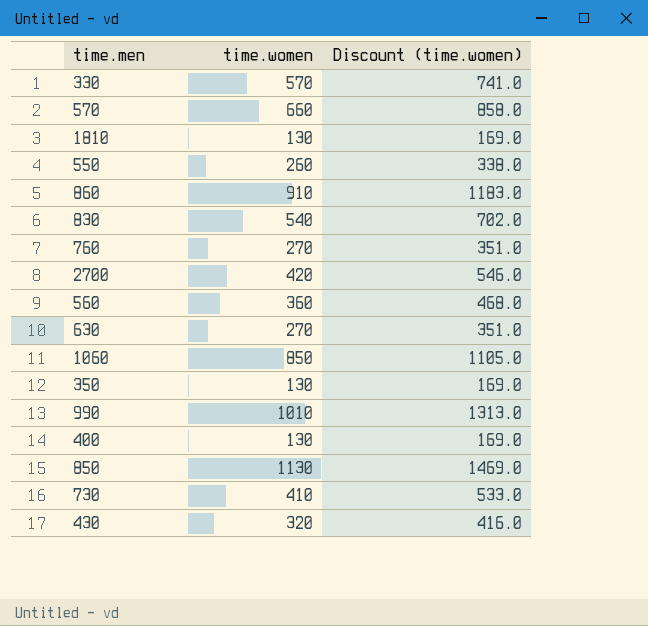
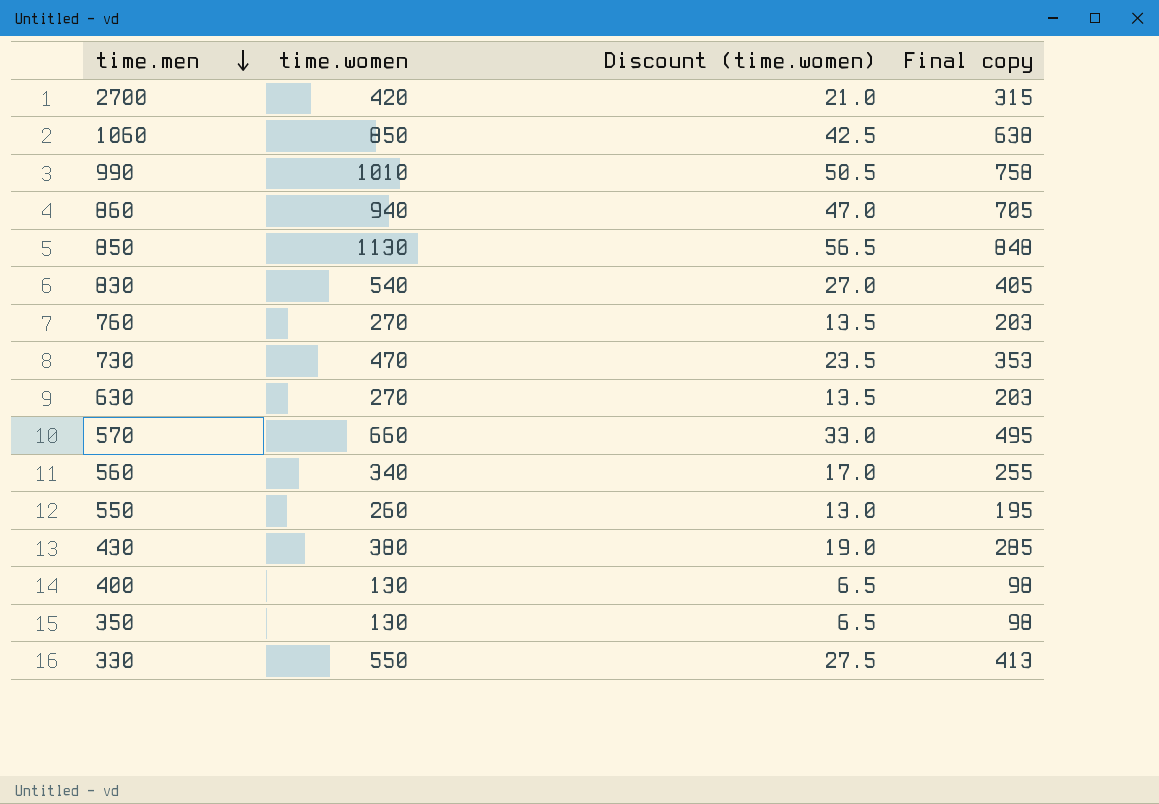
row order: none -> time.men descending
column Discount (time.women) | formula: [time.women] * 1.3 -> [time.women] * 0.05
column Final copy | formula: none -> [time.women] * 0.75
row 1810: 130 | 169.0 -> none
860 | time.women: 910 -> 940
730 | time.women: 410 -> 470
560 | time.women: 360 -> 340
430 | time.women: 320 -> 380
330 | time.women: 570 -> 550

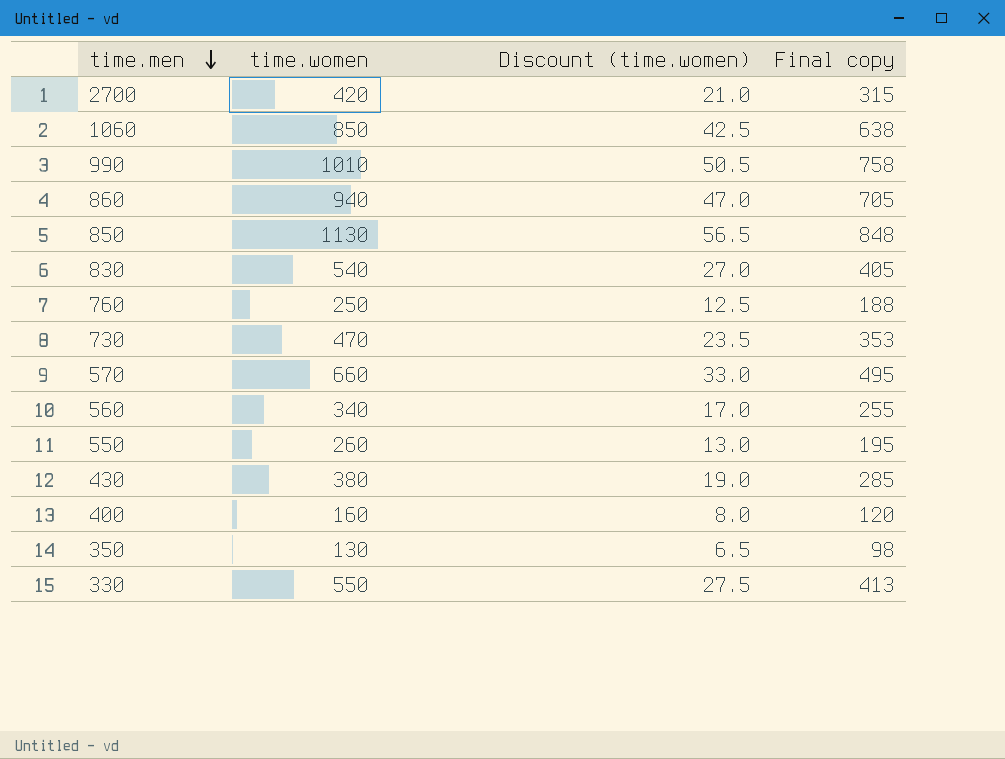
row 630: 270 | 13.5 | 203 -> none
760 | time.women: 270 -> 250
760 | Discount (time.women): 13.5 -> 12.5
760 | Final copy: 203 -> 188
400 | time.women: 130 -> 160
400 | Discount (time.women): 6.5 -> 8.0
400 | Final copy: 98 -> 120

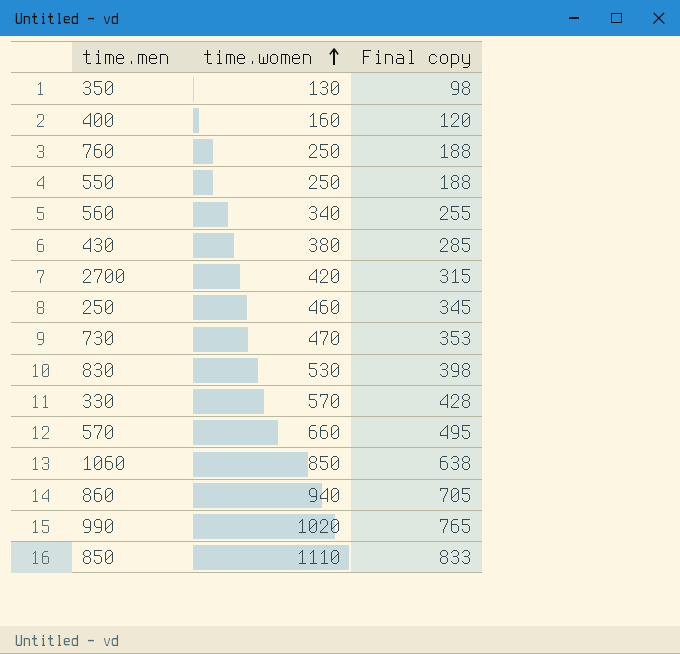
row order: time.men descending -> time.women ascending
column Discount (time.women) | formula: [time.women] * 0.05 -> none
550 | time.women: 260 -> 250
550 | Final copy: 195 -> 188
row 250: none -> 460 | 345
830 | time.women: 540 -> 530
830 | Final copy: 405 -> 398
330 | time.women: 550 -> 570
330 | Final copy: 413 -> 428
990 | time.women: 1010 -> 1020
990 | Final copy: 758 -> 765
850 | time.women: 1130 -> 1110
850 | Final copy: 848 -> 833

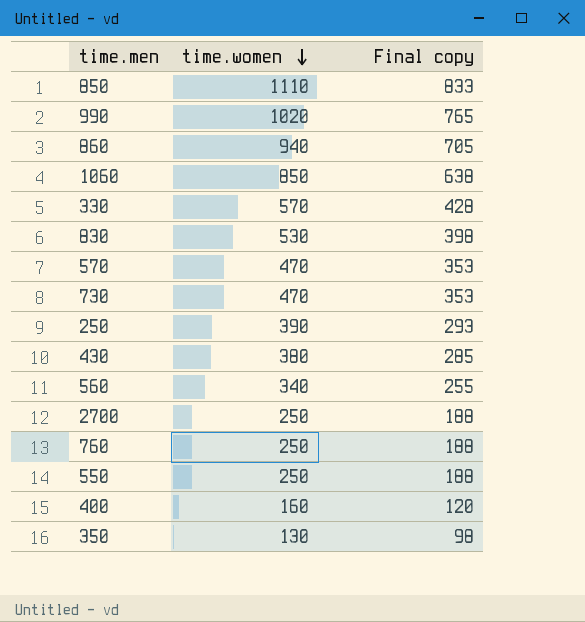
row order: time.women ascending -> time.women descending
570 | time.women: 660 -> 470
570 | Final copy: 495 -> 353
250 | time.women: 460 -> 390
250 | Final copy: 345 -> 293
2700 | time.women: 420 -> 250
2700 | Final copy: 315 -> 188

